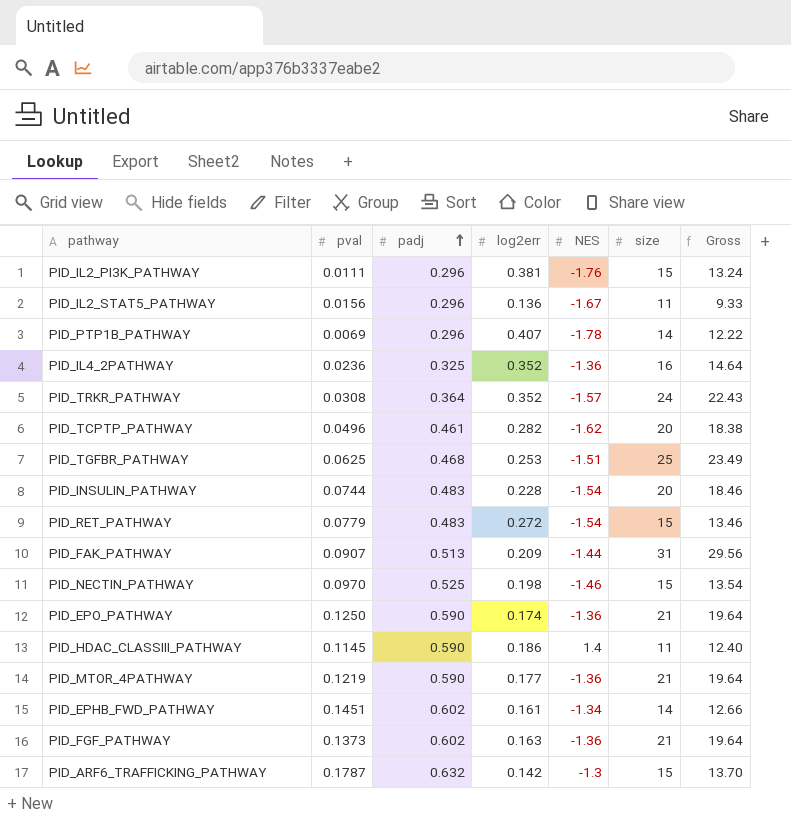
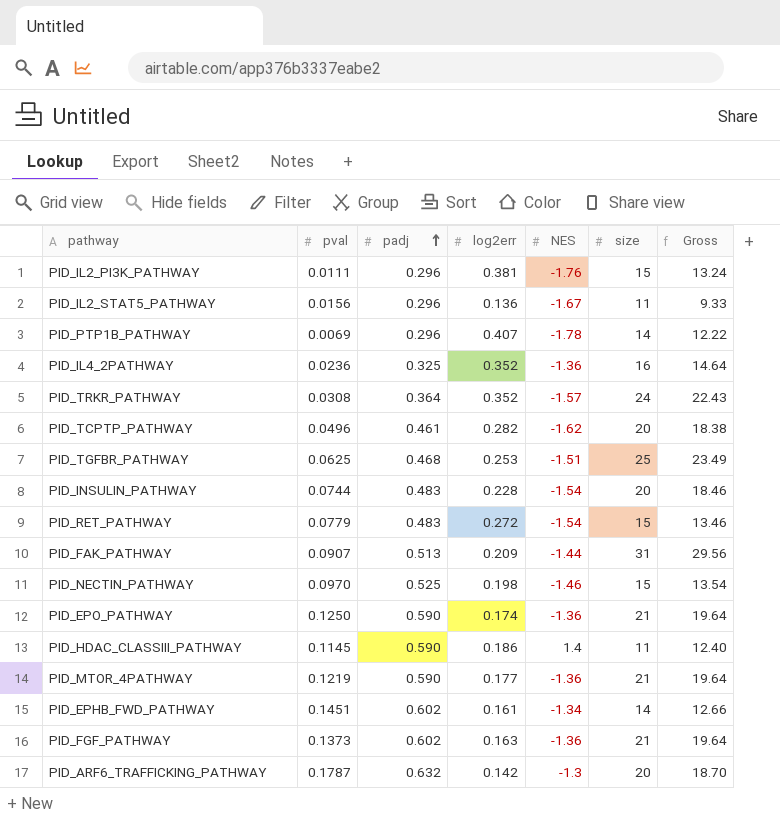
PID_ARF6_TRAFFICKING_PATHWAY | size: 15 -> 20
PID_ARF6_TRAFFICKING_PATHWAY | Gross: 13.70 -> 18.70

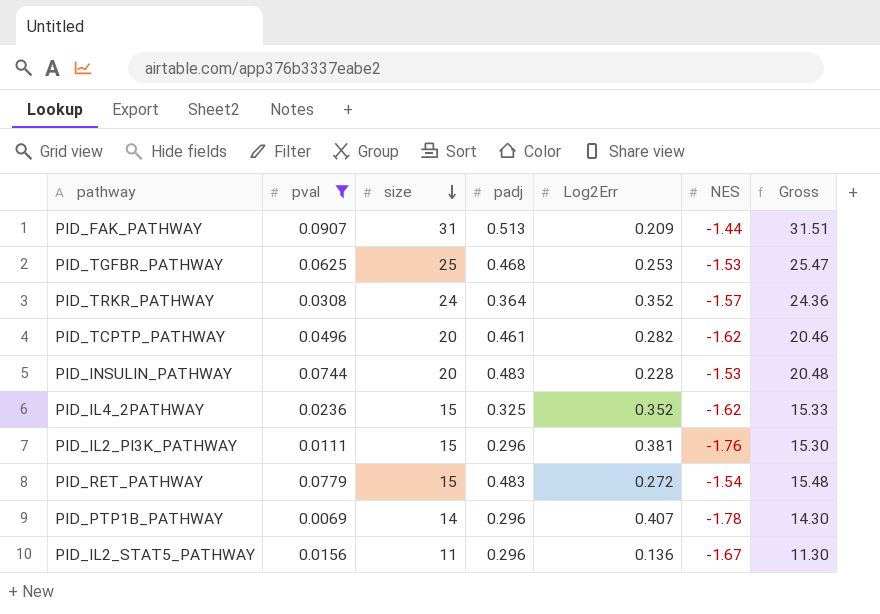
filter: none -> pval <= 0.0907
row order: padj ascending -> size descending
column size | position: 6 -> 3
column name: log2err -> Log2Err
column Gross | formula: [NES] + [size] -> [size] + [padj]
PID_TGFBR_PATHWAY | NES: -1.51 -> -1.53
PID_INSULIN_PATHWAY | NES: -1.54 -> -1.53
PID_IL4_2PATHWAY | size: 16 -> 15
PID_IL4_2PATHWAY | NES: -1.36 -> -1.62

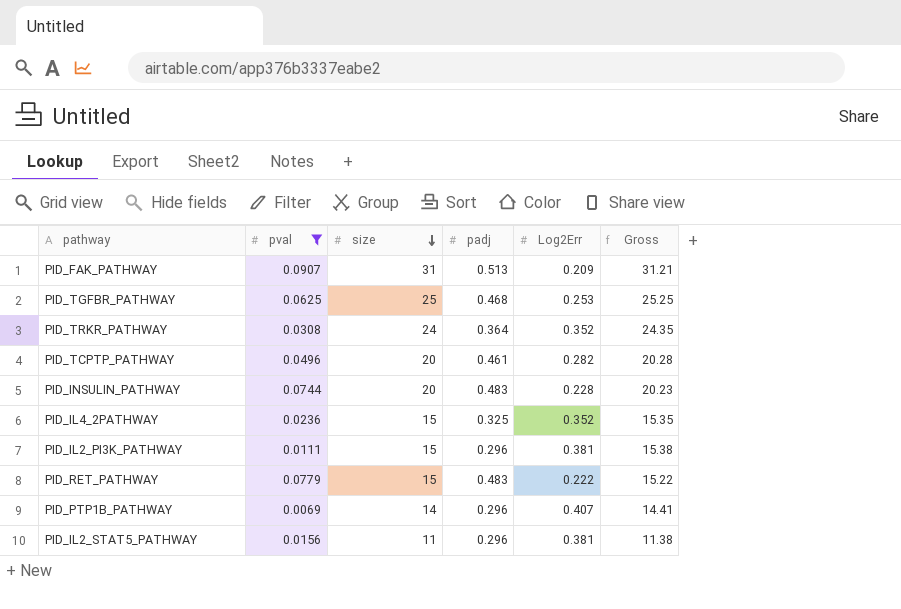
column NES | position: 6 -> none
column Gross | formula: [size] + [padj] -> [size] + [Log2Err]
PID_RET_PATHWAY | Log2Err: 0.272 -> 0.222
PID_IL2_STAT5_PATHWAY | Log2Err: 0.136 -> 0.381

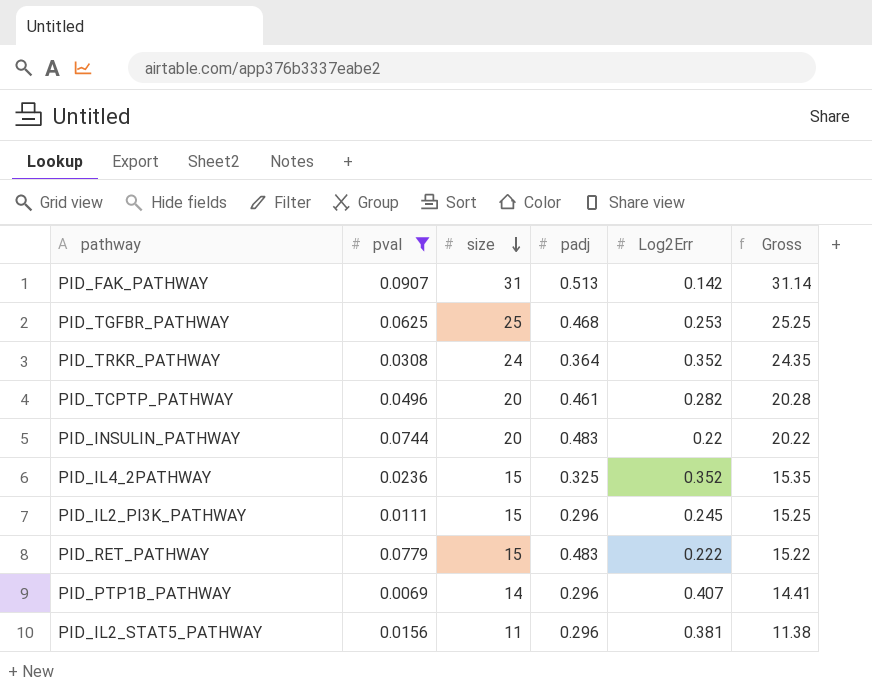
PID_FAK_PATHWAY | Log2Err: 0.209 -> 0.142
PID_FAK_PATHWAY | Gross: 31.21 -> 31.14
PID_INSULIN_PATHWAY | Log2Err: 0.228 -> 0.22
PID_INSULIN_PATHWAY | Gross: 20.23 -> 20.22
PID_IL2_PI3K_PATHWAY | Log2Err: 0.381 -> 0.245
PID_IL2_PI3K_PATHWAY | Gross: 15.38 -> 15.25

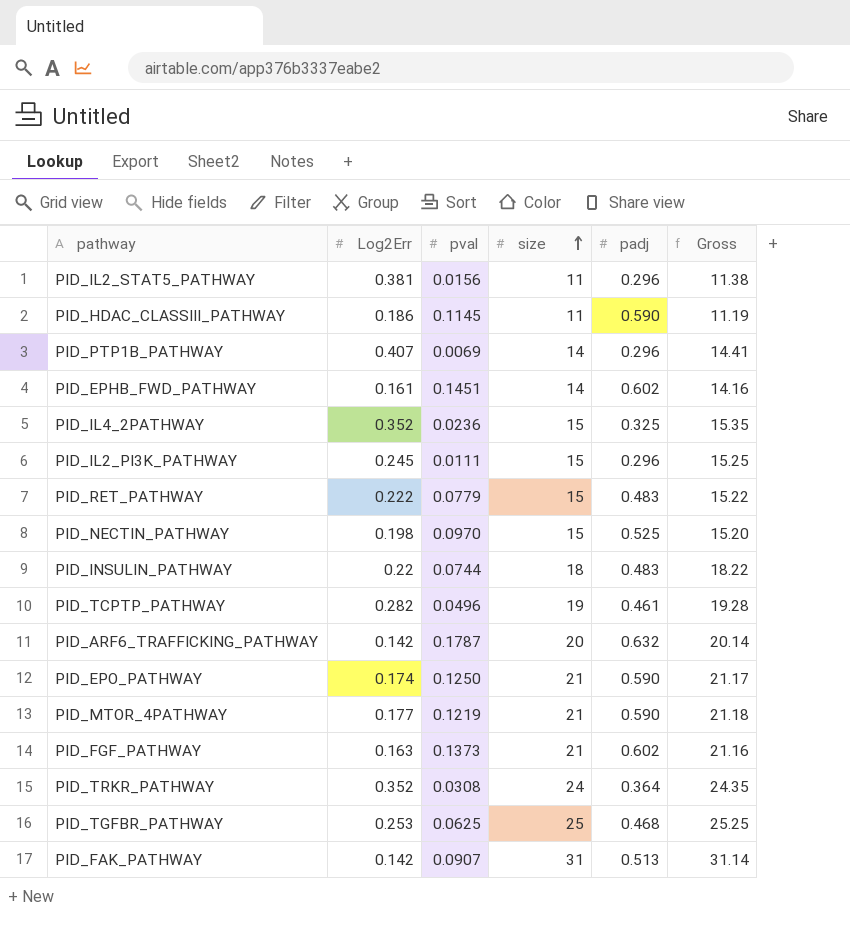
filter: pval <= 0.0907 -> none
row order: size descending -> size ascending
column Log2Err | position: 5 -> 2
PID_INSULIN_PATHWAY | size: 20 -> 18
PID_INSULIN_PATHWAY | Gross: 20.22 -> 18.22
PID_TCPTP_PATHWAY | size: 20 -> 19
PID_TCPTP_PATHWAY | Gross: 20.28 -> 19.28

